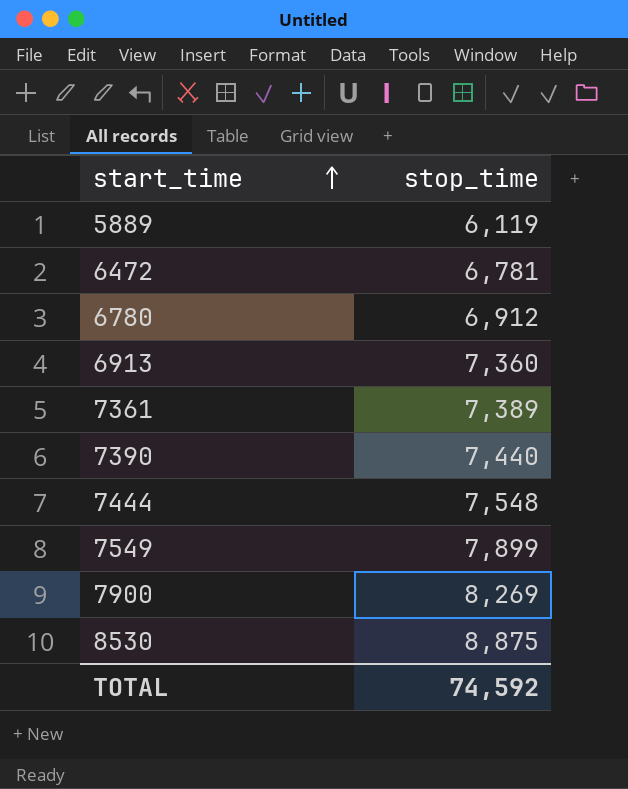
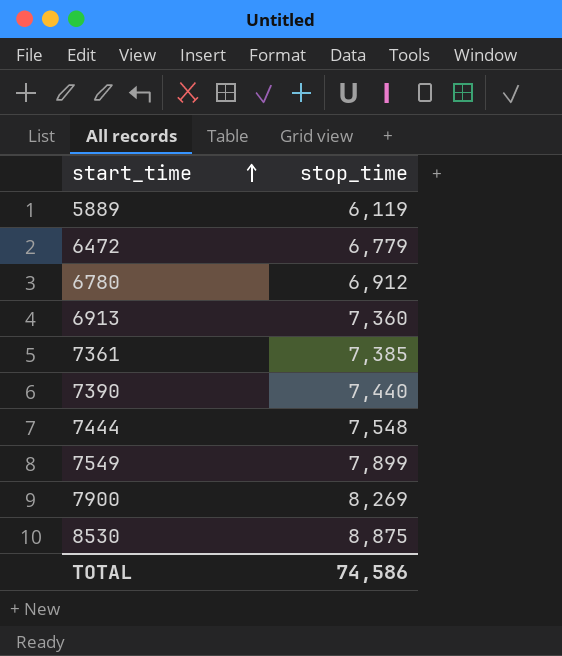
6472 | stop_time: 6,781 -> 6,779
7361 | stop_time: 7,389 -> 7,385
TOTAL | stop_time: 74,592 -> 74,586

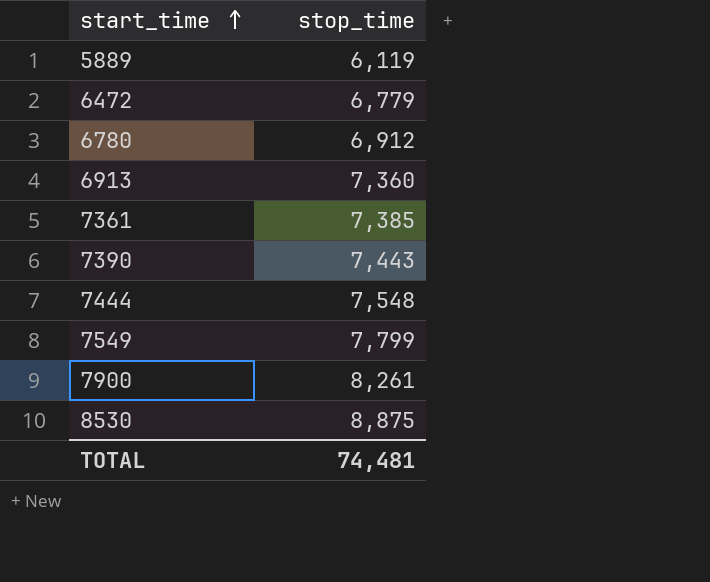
7390 | stop_time: 7,440 -> 7,443
7549 | stop_time: 7,899 -> 7,799
7900 | stop_time: 8,269 -> 8,261
TOTAL | stop_time: 74,586 -> 74,481

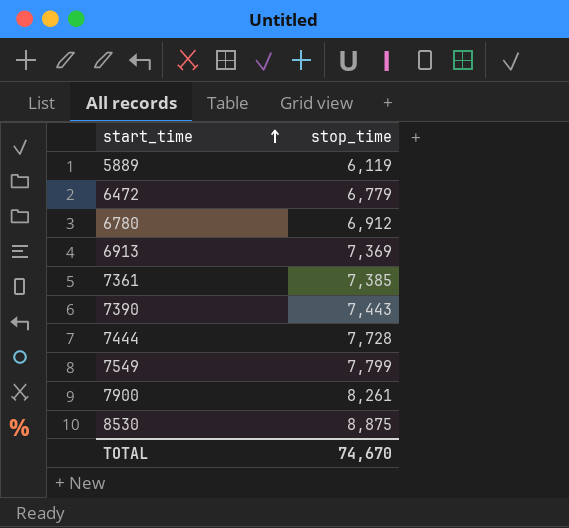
6913 | stop_time: 7,360 -> 7,369
7444 | stop_time: 7,548 -> 7,728
TOTAL | stop_time: 74,481 -> 74,670

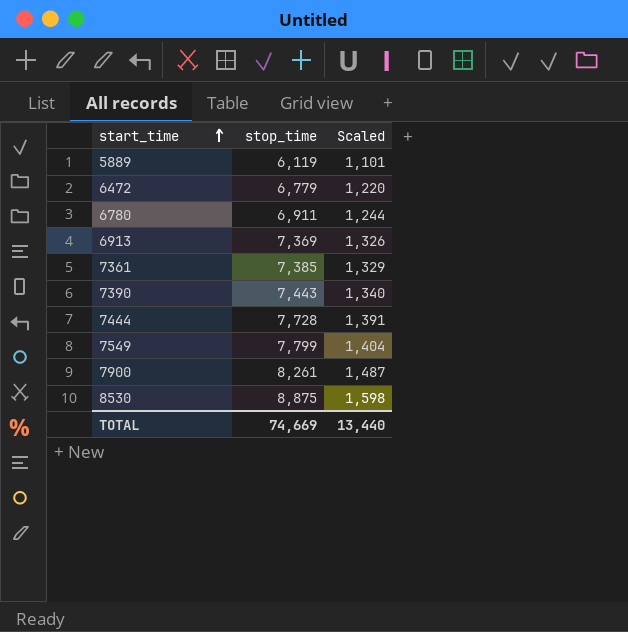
column Scaled | formula: none -> [stop_time] * 0.18
6780 | stop_time: 6,912 -> 6,911
TOTAL | stop_time: 74,670 -> 74,669

